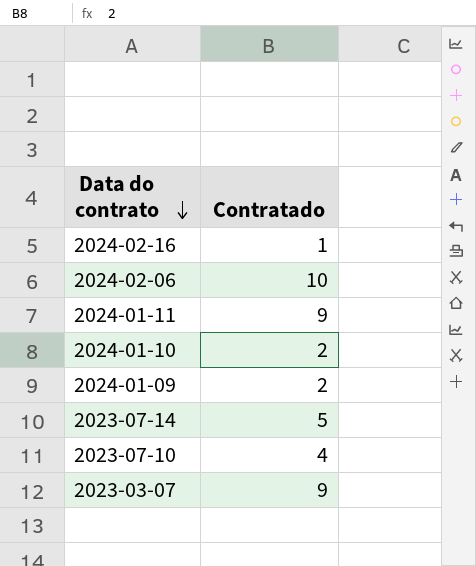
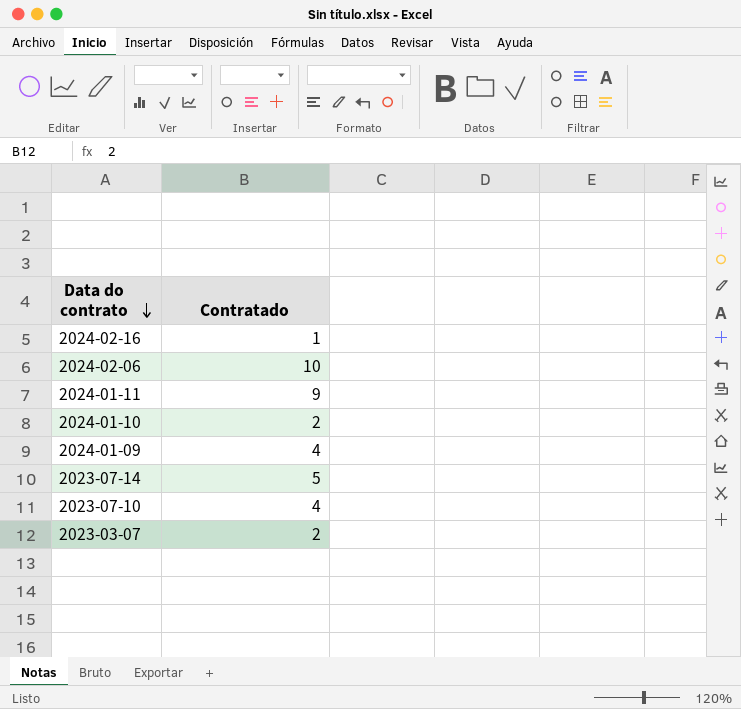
2024-01-09 | Contratado: 2 -> 4
2023-03-07 | Contratado: 9 -> 2

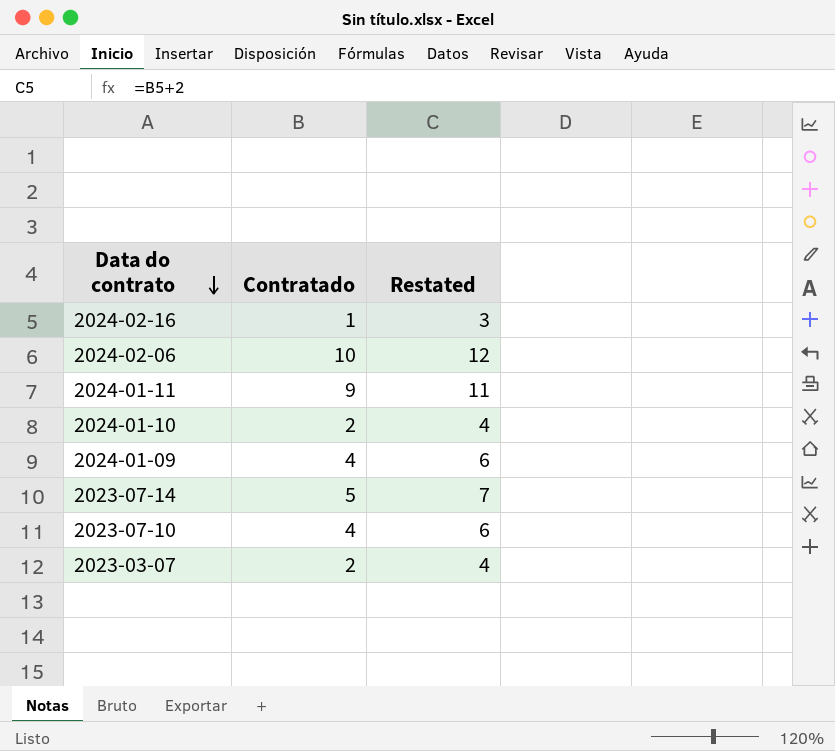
column Restated | formula: none -> [Contratado] + 2

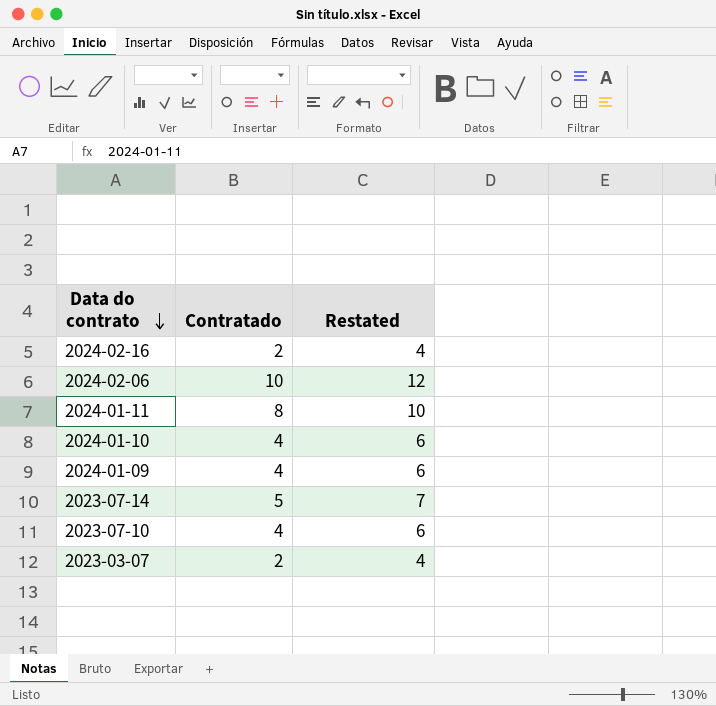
2024-02-16 | Contratado: 1 -> 2
2024-02-16 | Restated: 3 -> 4
2024-01-11 | Contratado: 9 -> 8
2024-01-11 | Restated: 11 -> 10
2024-01-10 | Contratado: 2 -> 4
2024-01-10 | Restated: 4 -> 6

